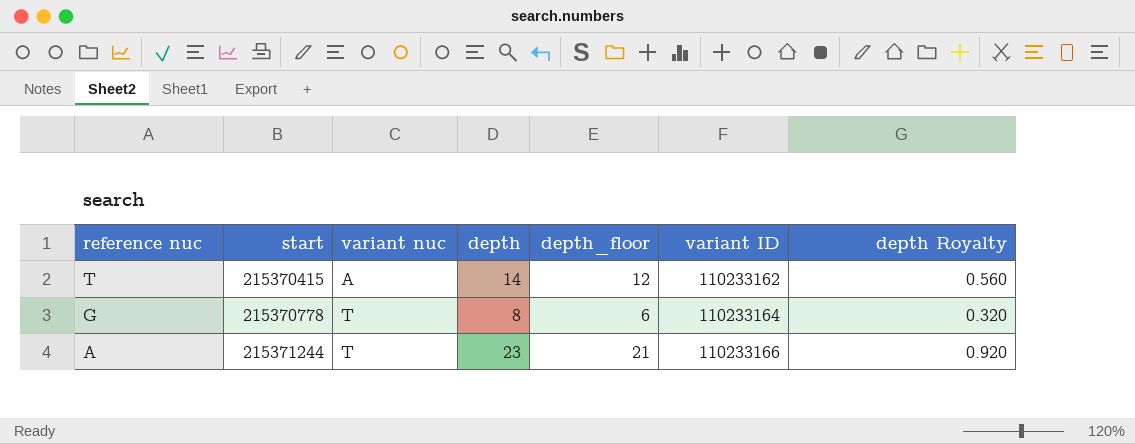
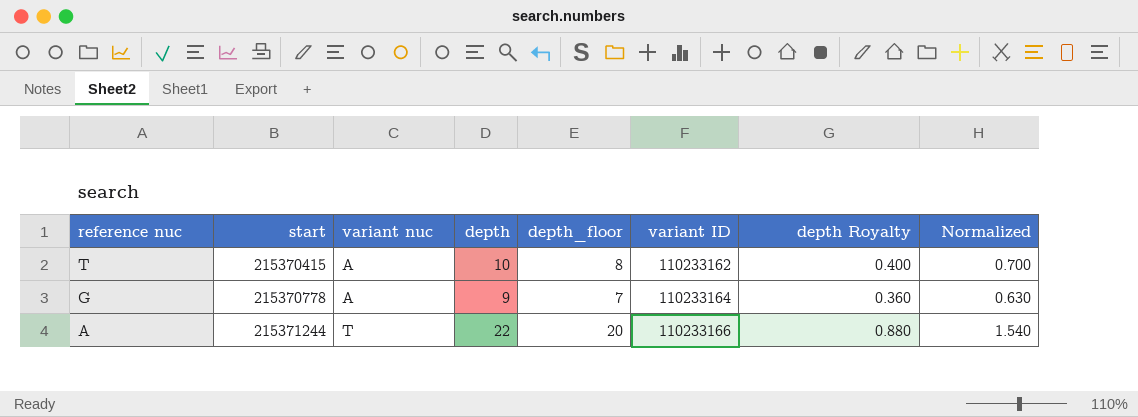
column Normalized | formula: none -> [depth] * 0.07
T | depth: 14 -> 10
T | depth_floor: 12 -> 8
T | depth Royalty: 0.560 -> 0.400
G | variant nuc: T -> A
G | depth: 8 -> 9
G | depth_floor: 6 -> 7
G | depth Royalty: 0.320 -> 0.360
A | depth: 23 -> 22
A | depth_floor: 21 -> 20
A | depth Royalty: 0.920 -> 0.880

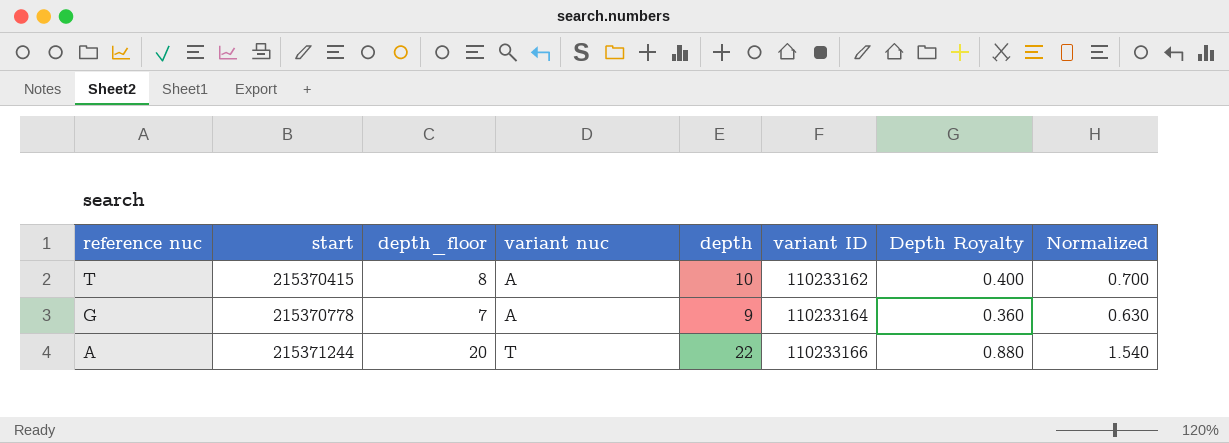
column depth_floor | position: 5 -> 3
column name: depth Royalty -> Depth Royalty

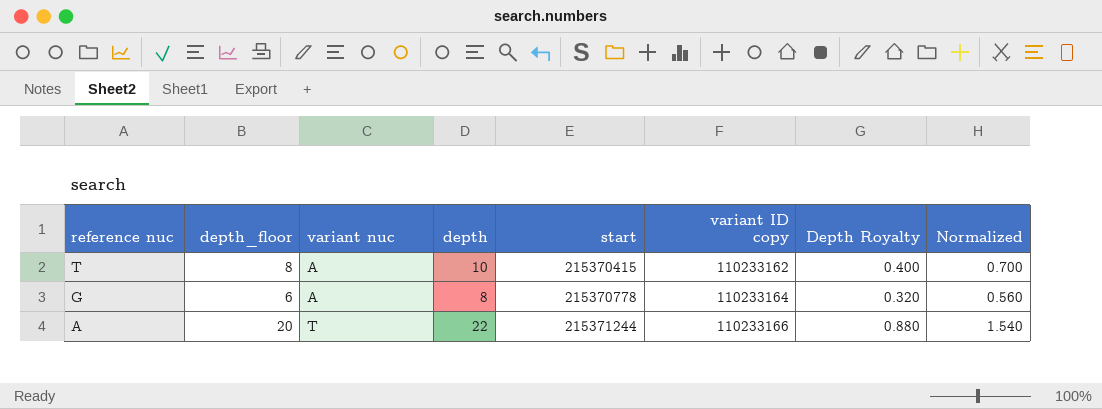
column start | position: 2 -> 5
column name: variant ID -> variant ID copy
G | depth_floor: 7 -> 6
G | depth: 9 -> 8
G | Depth Royalty: 0.360 -> 0.320
G | Normalized: 0.630 -> 0.560

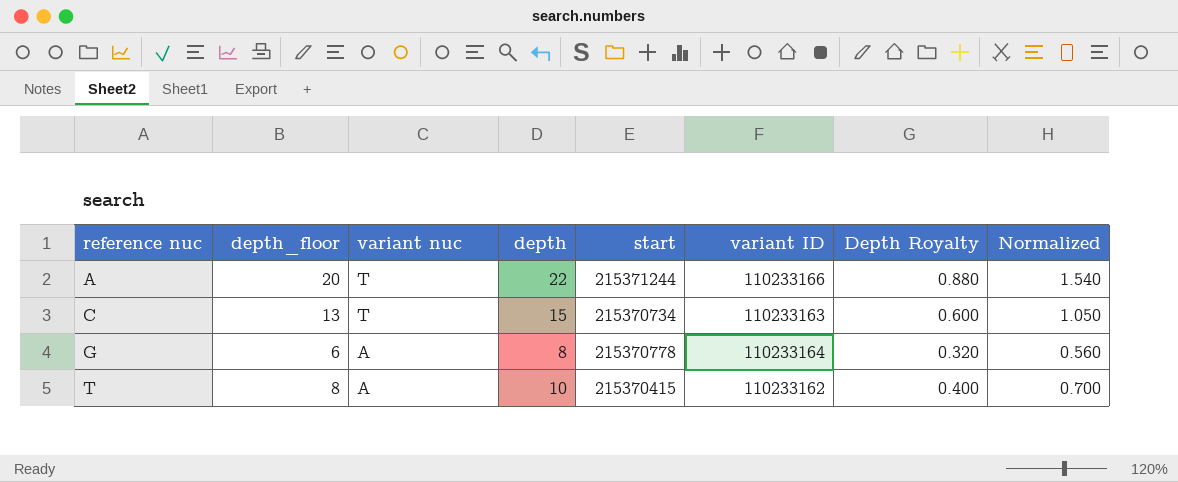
row order: reference nuc descending -> reference nuc ascending
column name: variant ID copy -> variant ID
row C: none -> 13 | T | 15 | 215370734 | 110233163 | 0.600 | 1.050

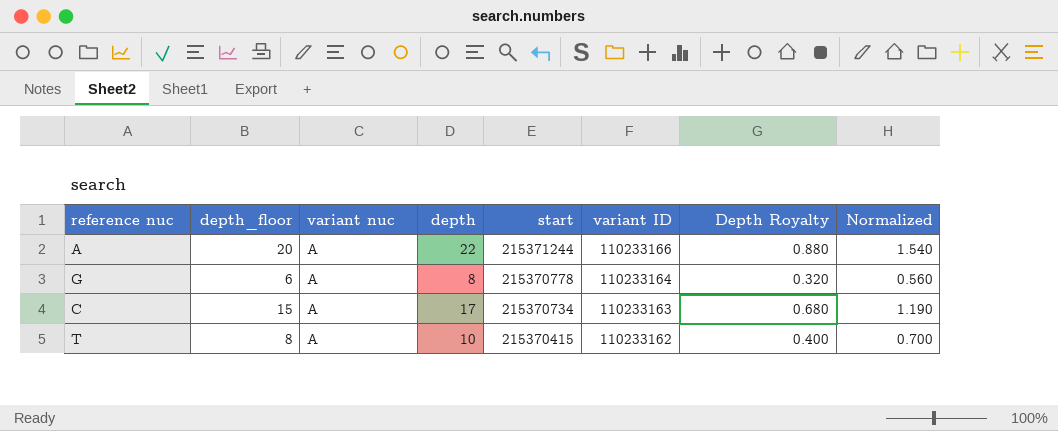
row order: reference nuc ascending -> start descending
A | variant nuc: T -> A
C | depth_floor: 13 -> 15
C | variant nuc: T -> A
C | depth: 15 -> 17
C | Depth Royalty: 0.600 -> 0.680
C | Normalized: 1.050 -> 1.190

